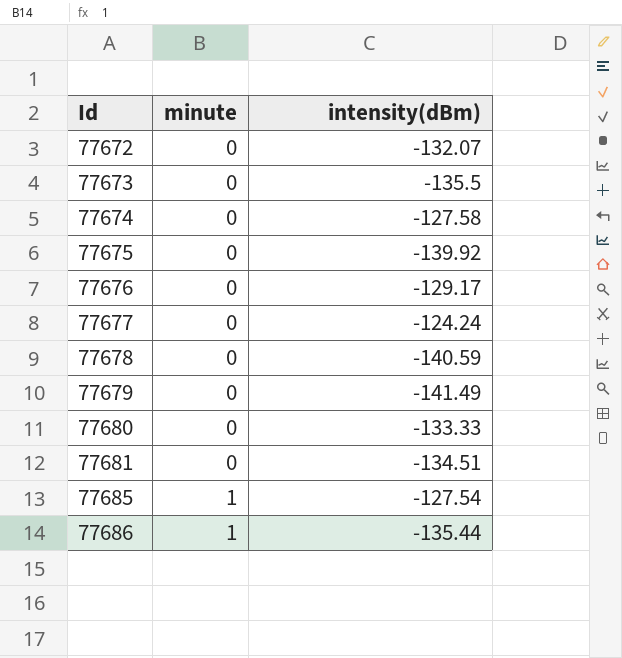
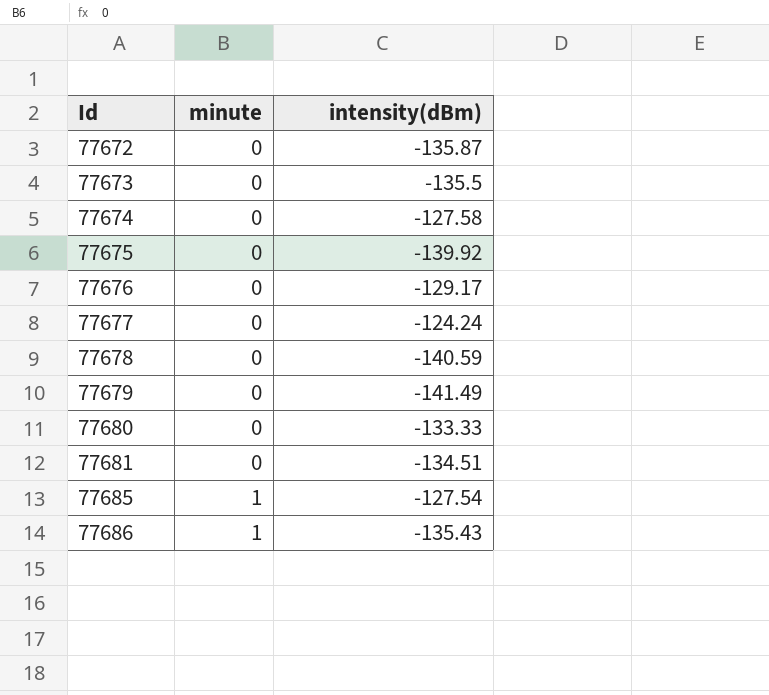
77672 | intensity(dBm): -132.07 -> -135.87
77686 | intensity(dBm): -135.44 -> -135.43

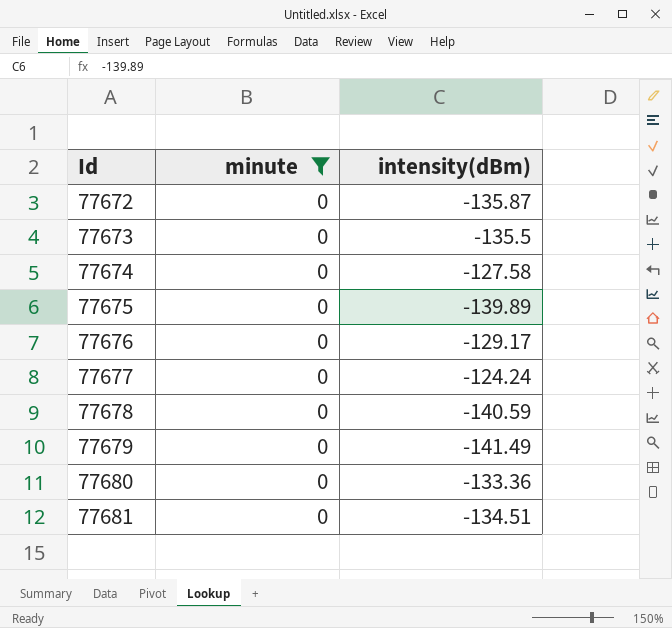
filter: none -> minute = 0
77675 | intensity(dBm): -139.92 -> -139.89
77680 | intensity(dBm): -133.33 -> -133.36

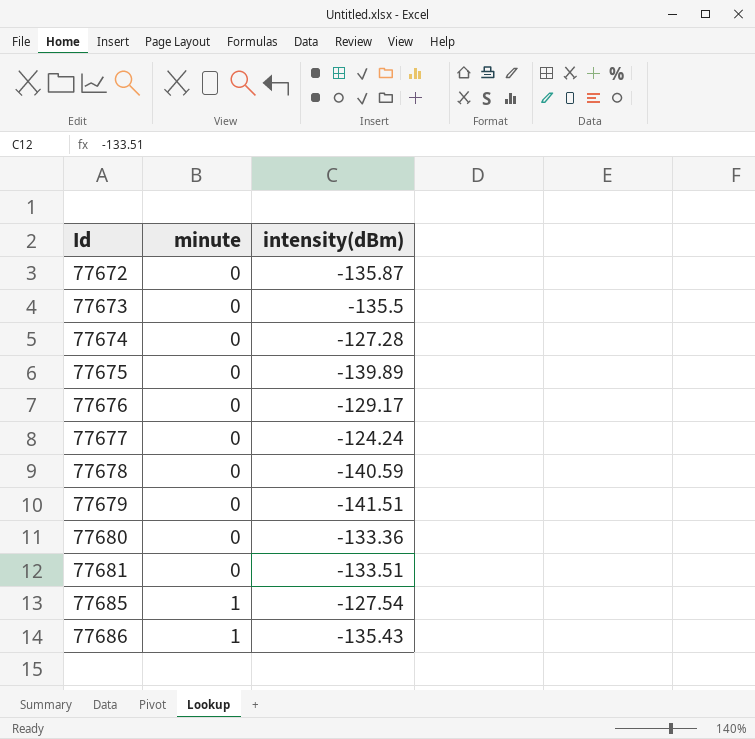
filter: minute = 0 -> none
77674 | intensity(dBm): -127.58 -> -127.28
77679 | intensity(dBm): -141.49 -> -141.51
77681 | intensity(dBm): -134.51 -> -133.51

